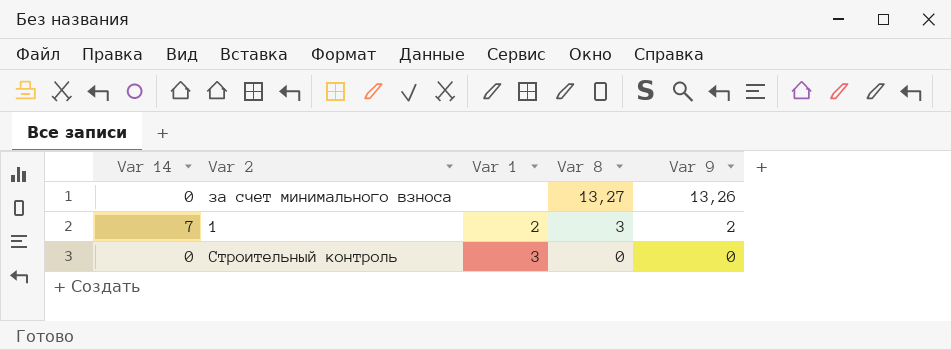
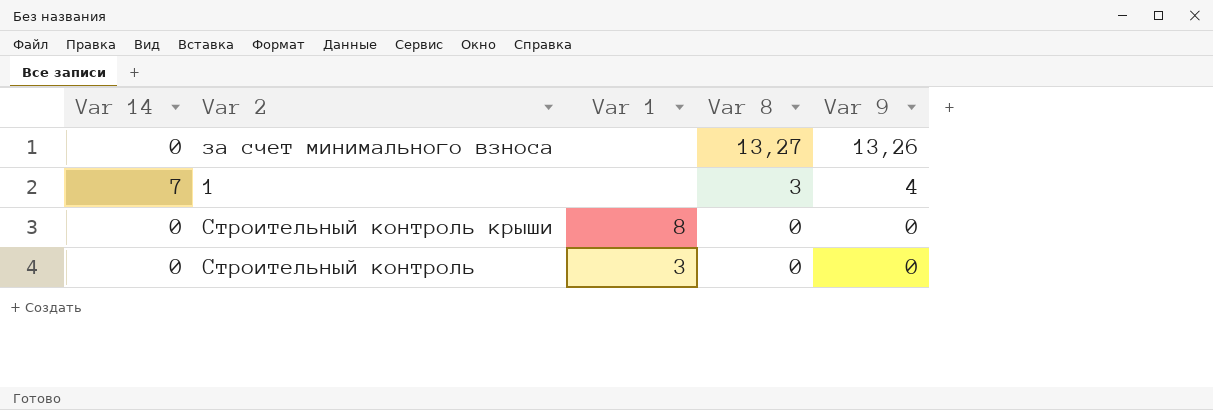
1 | Var 1: 2 -> none
1 | Var 9: 2 -> 4
row Строительный контроль крыши: none -> 0 | 8 | 0 | 0

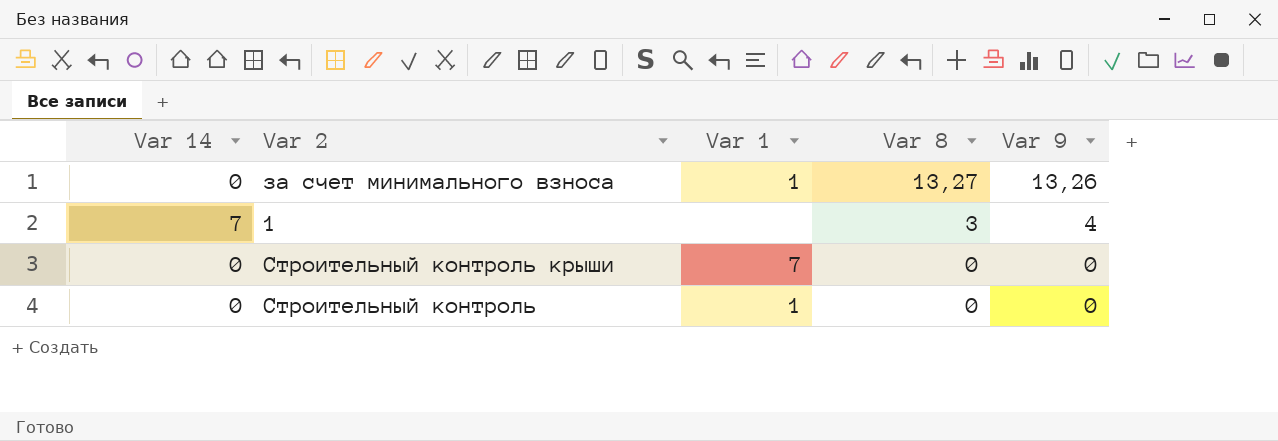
за счет минимального взноса | Var 1: none -> 1
Строительный контроль крыши | Var 1: 8 -> 7
Строительный контроль | Var 1: 3 -> 1

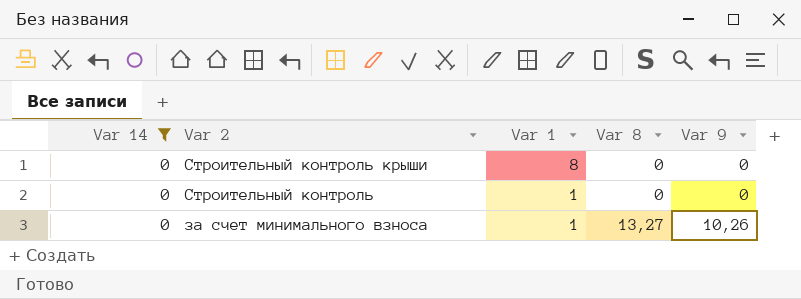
filter: none -> Var 14 = 0
row order: Var 8 descending -> Var 2 descending
Строительный контроль крыши | Var 1: 7 -> 8
за счет минимального взноса | Var 9: 13,26 -> 10,26

